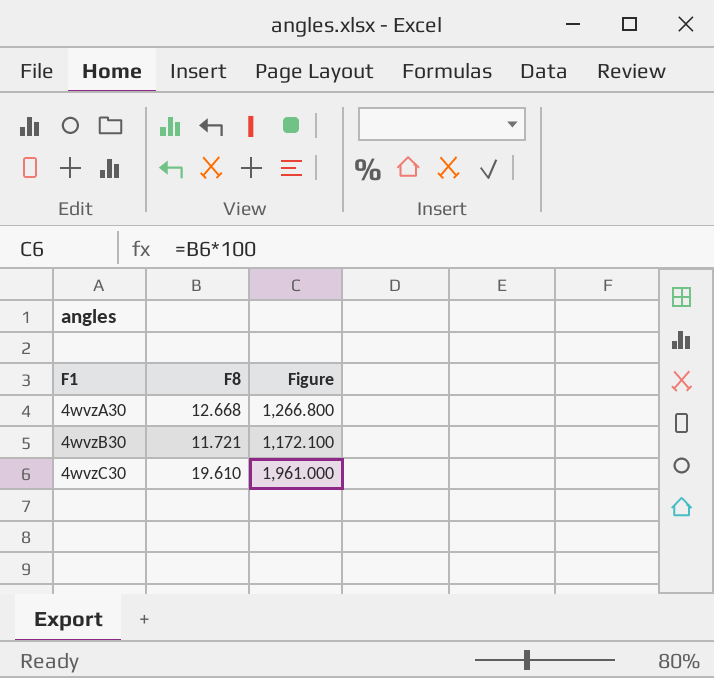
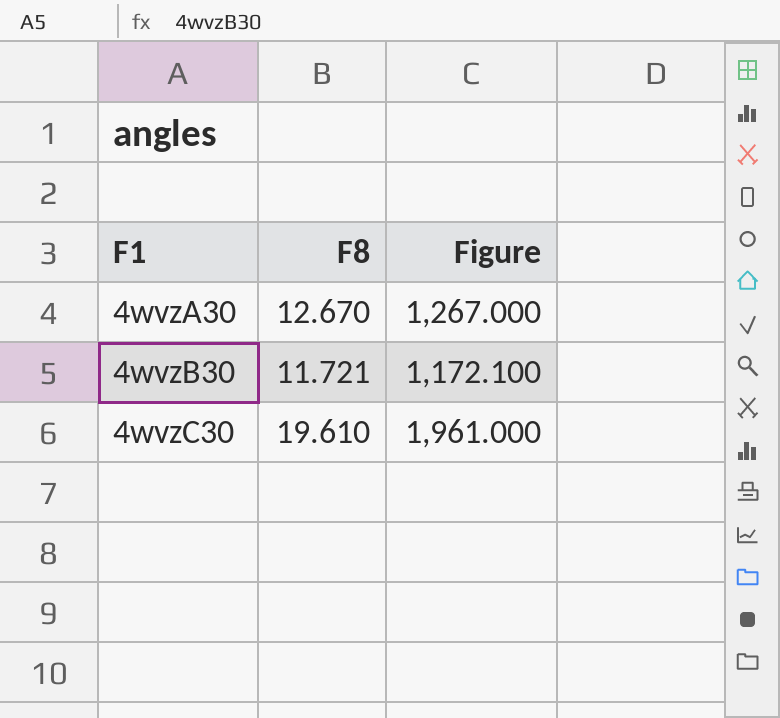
4wvzA30 | F8: 12.668 -> 12.670
4wvzA30 | Figure: 1,266.800 -> 1,267.000

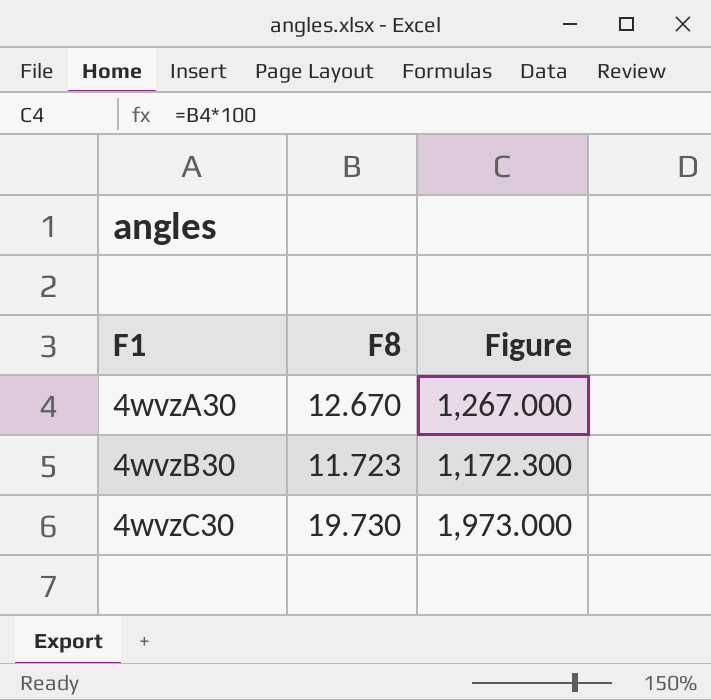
4wvzB30 | F8: 11.721 -> 11.723
4wvzB30 | Figure: 1,172.100 -> 1,172.300
4wvzC30 | F8: 19.610 -> 19.730
4wvzC30 | Figure: 1,961.000 -> 1,973.000

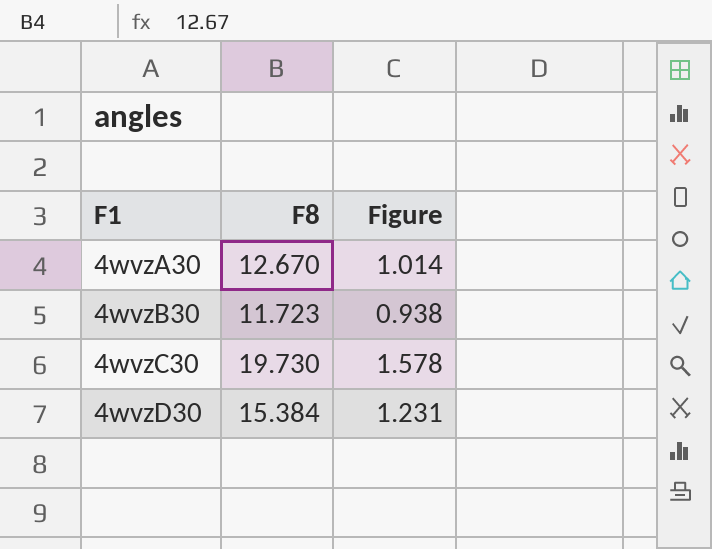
column Figure | formula: [F8] * 100 -> [F8] * 0.08
row 4wvzD30: none -> 15.384 | 1.231

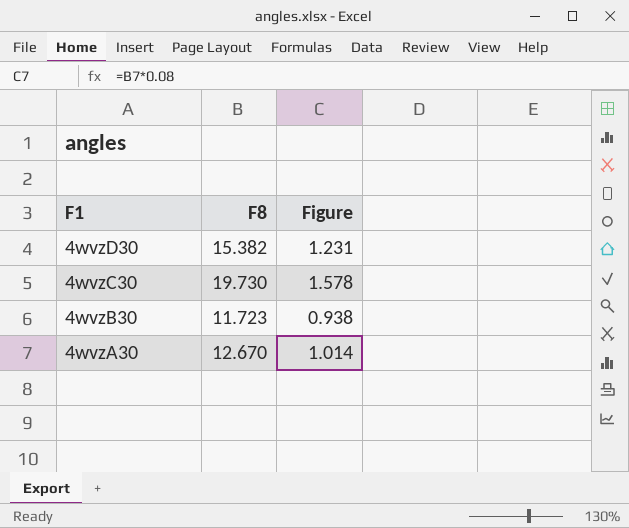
row order: F1 ascending -> F1 descending
4wvzD30 | F8: 15.384 -> 15.382

